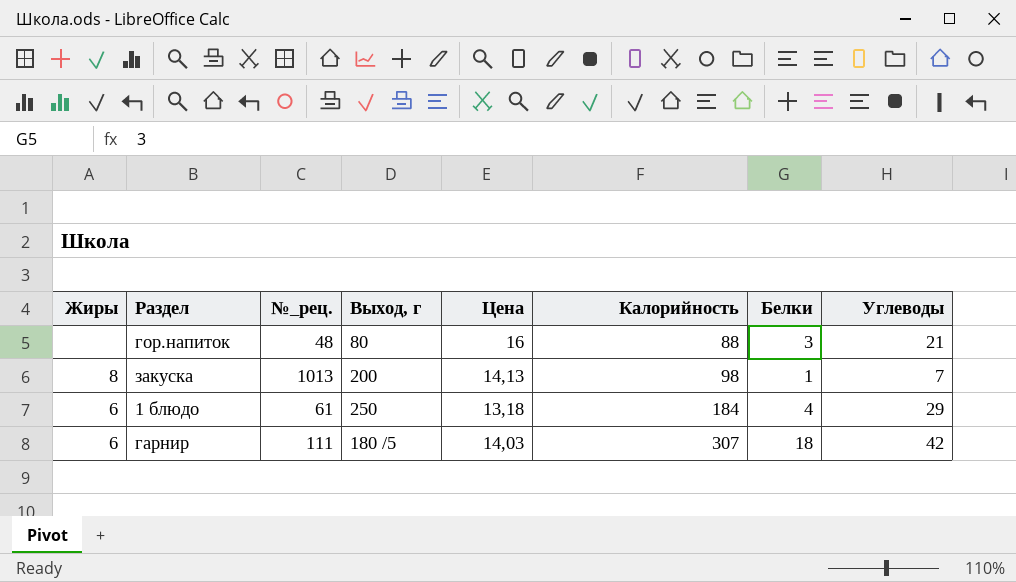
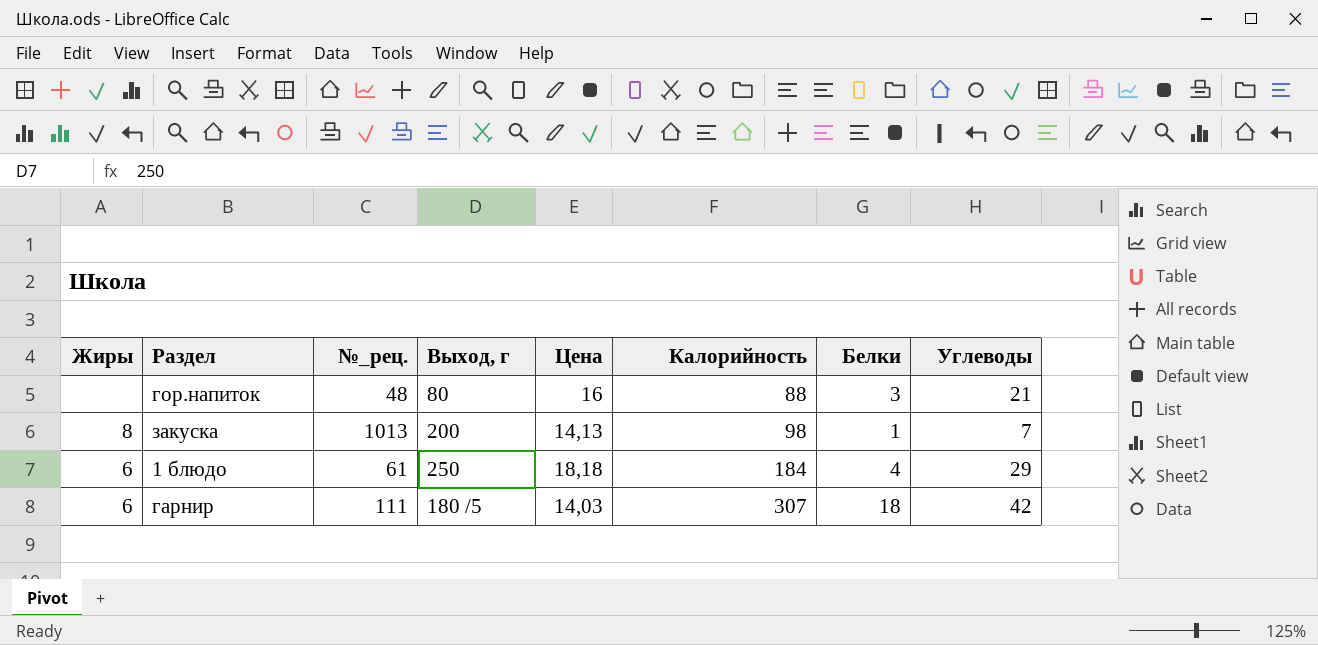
1 блюдо | Цена: 13,18 -> 18,18

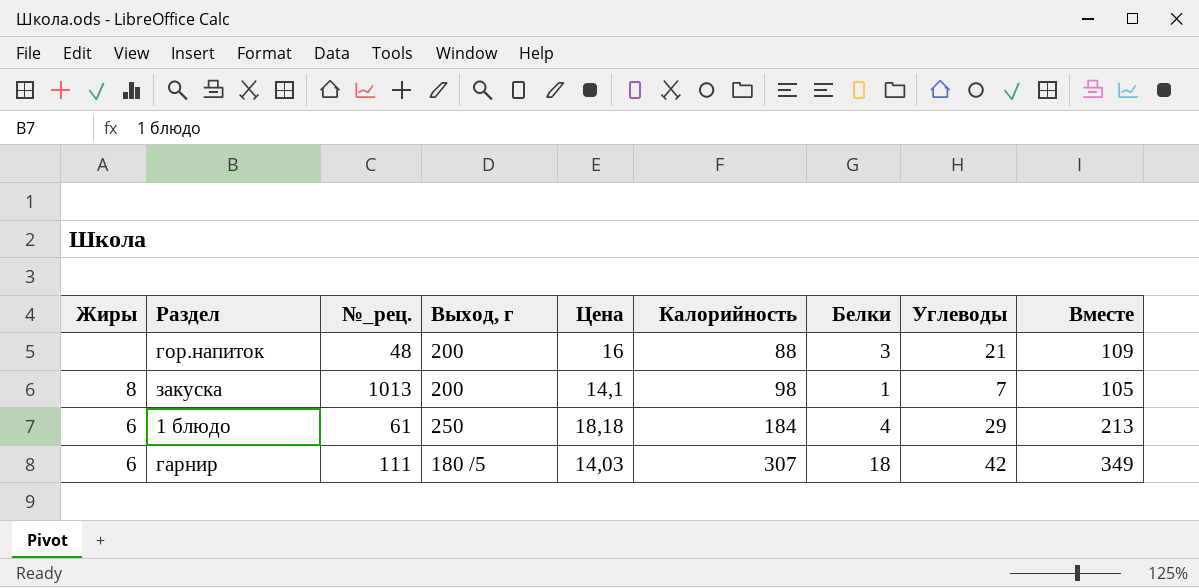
column Вместе | formula: none -> [Калорийность] + [Углеводы]
гор.напиток | Выход, г: 80 -> 200
закуска | Цена: 14,13 -> 14,1

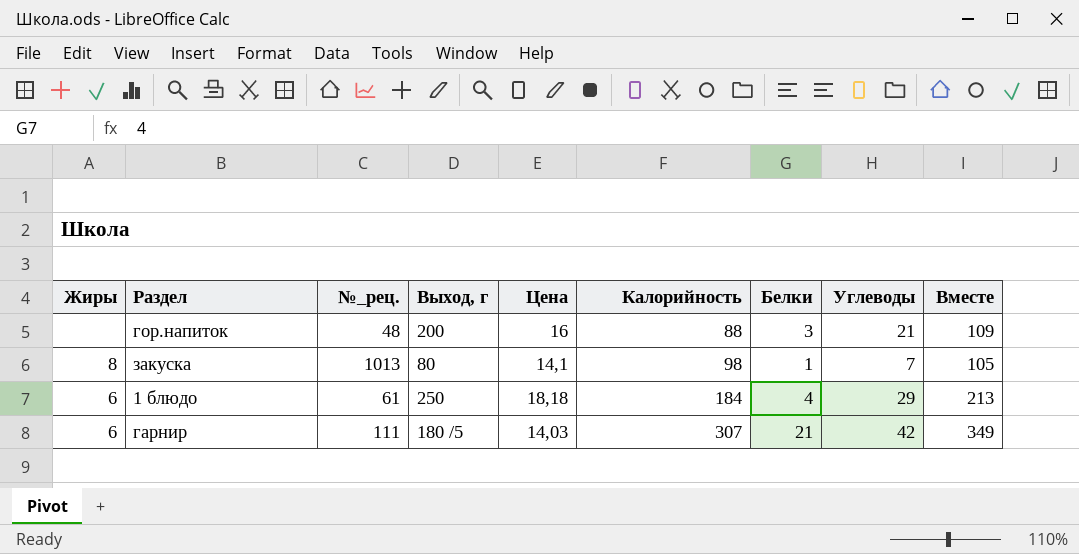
закуска | Выход, г: 200 -> 80
гарнир | Белки: 18 -> 21

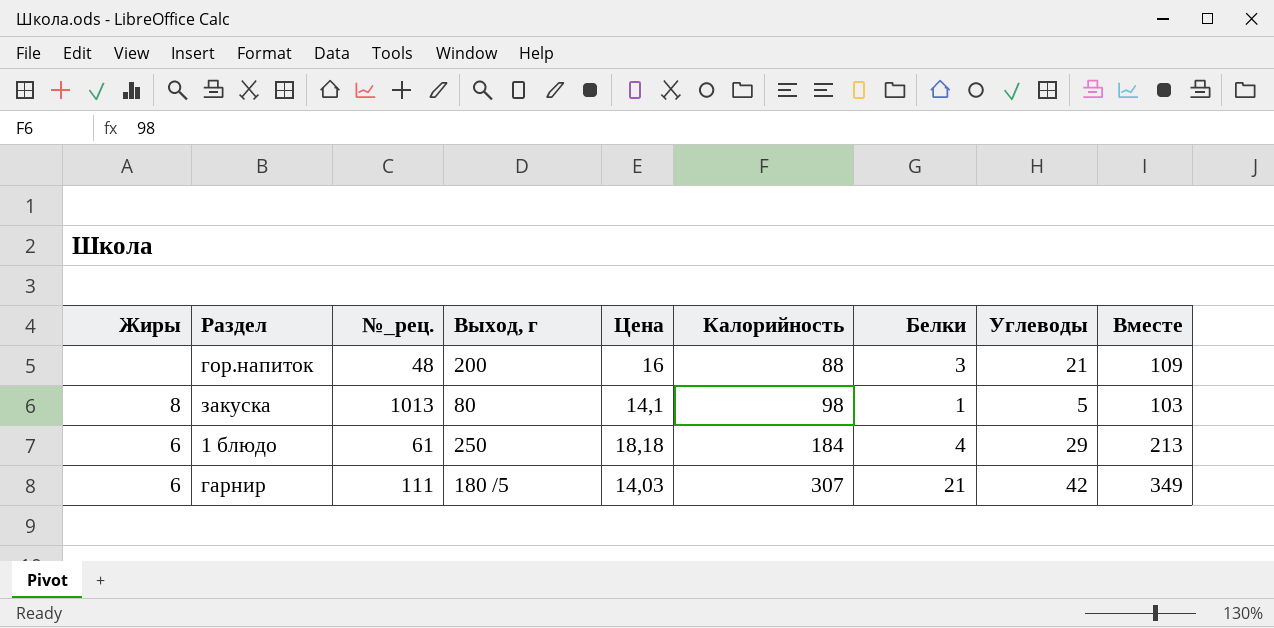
закуска | Углеводы: 7 -> 5
закуска | Вместе: 105 -> 103

